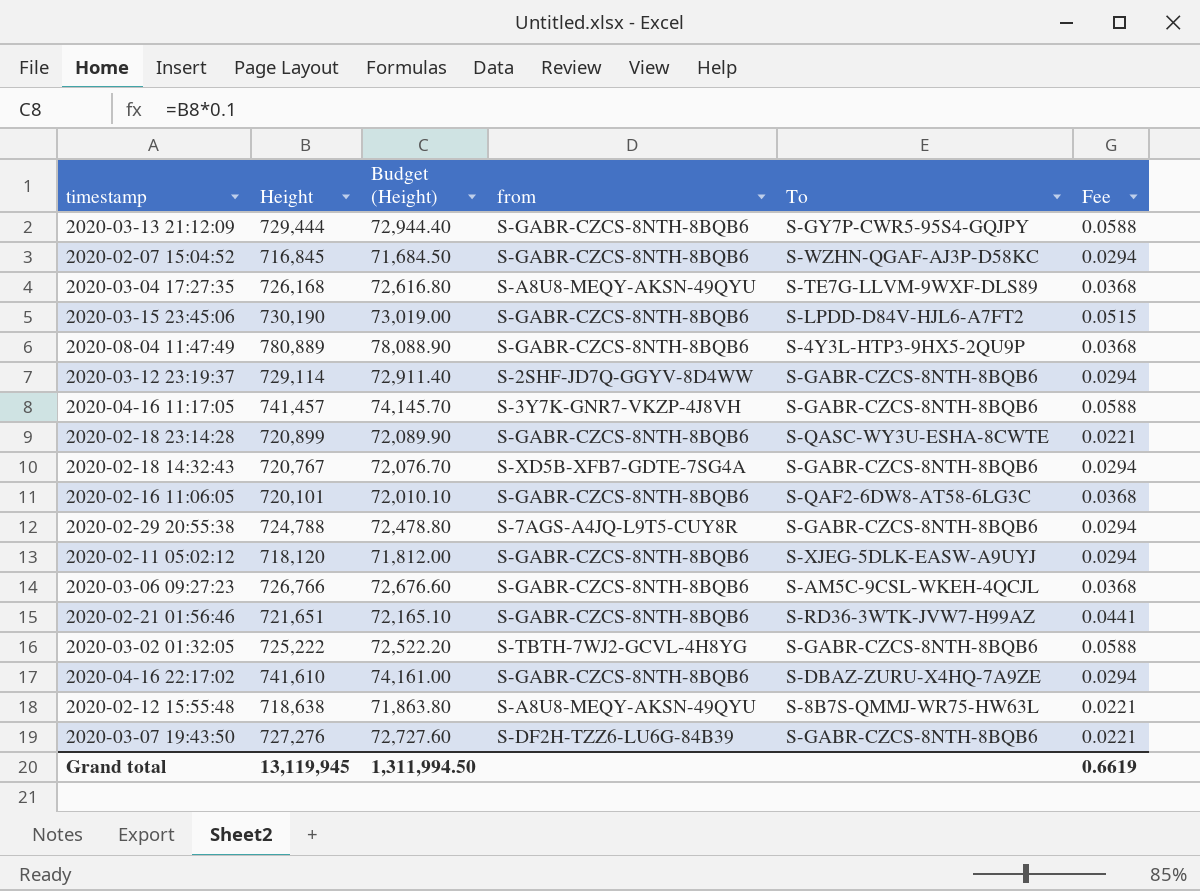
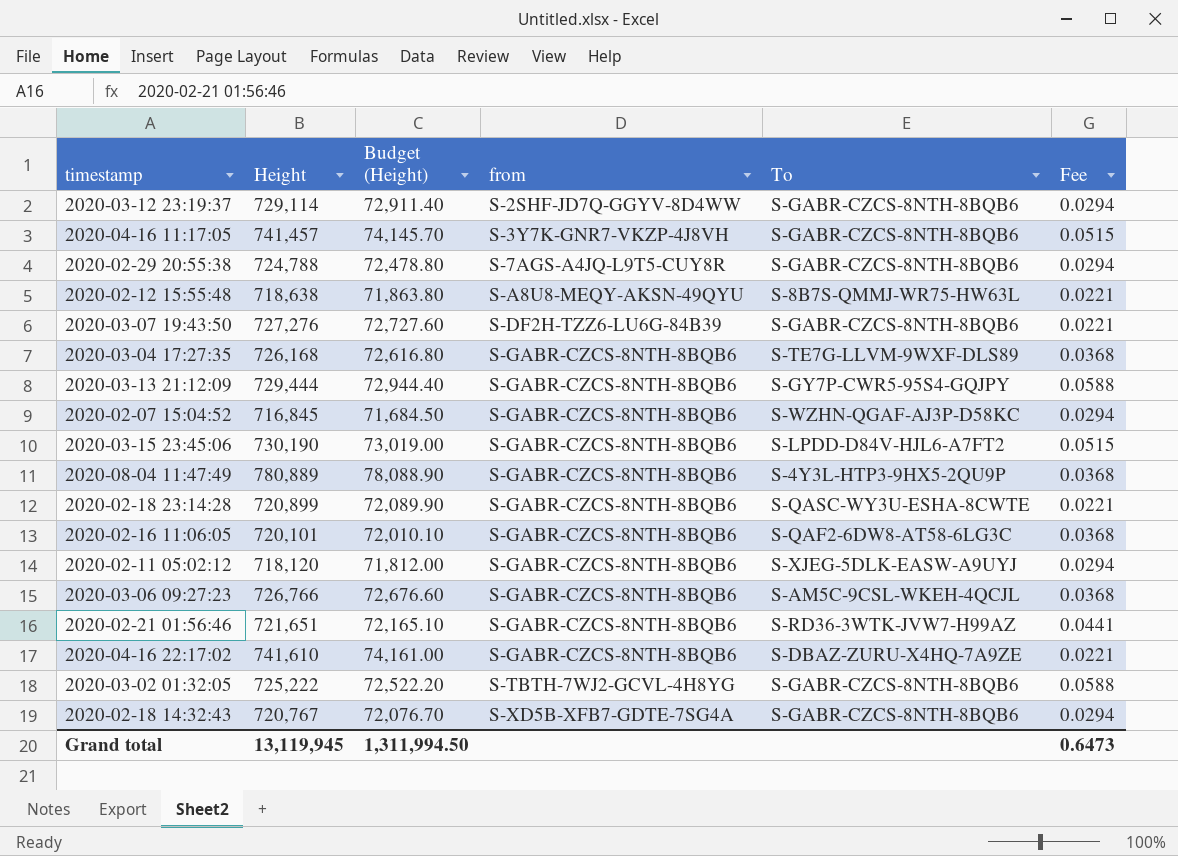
row order: none -> from ascending
2020-04-16 11:17:05 | Fee: 0.0588 -> 0.0515
2020-03-04 17:27:35 | from: S-A8U8-MEQY-AKSN-49QYU -> S-GABR-CZCS-8NTH-8BQB6
2020-04-16 22:17:02 | Fee: 0.0294 -> 0.0221
Grand total | Fee: 0.6619 -> 0.6473

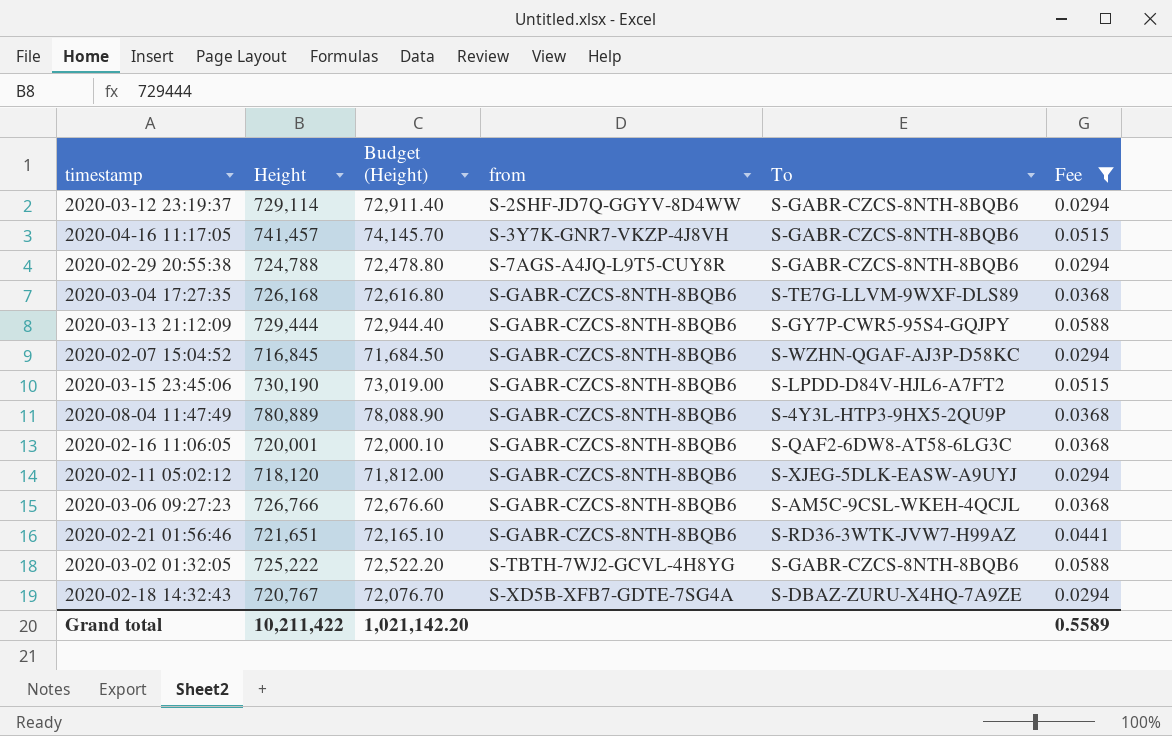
filter: none -> Fee != 0.0221
2020-02-16 11:06:05 | Height: 720,101 -> 720,001
2020-02-16 11:06:05 | Budget (Height): 72,010.10 -> 72,000.10
2020-02-18 14:32:43 | To: S-GABR-CZCS-8NTH-8BQB6 -> S-DBAZ-ZURU-X4HQ-7A9ZE
Grand total | Height: 13,119,945 -> 10,211,422
Grand total | Budget (Height): 1,311,994.50 -> 1,021,142.20
Grand total | Fee: 0.6473 -> 0.5589

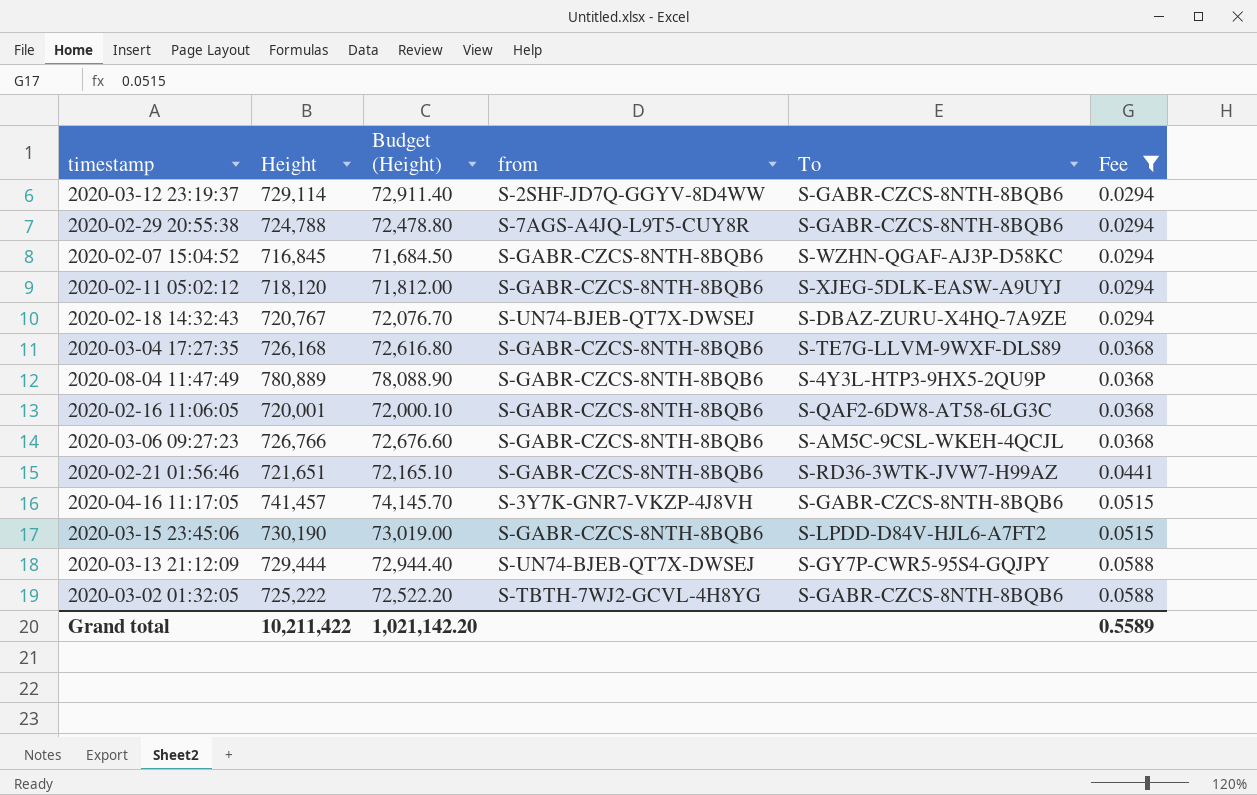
row order: from ascending -> Fee ascending
2020-02-18 14:32:43 | from: S-XD5B-XFB7-GDTE-7SG4A -> S-UN74-BJEB-QT7X-DWSEJ
2020-03-13 21:12:09 | from: S-GABR-CZCS-8NTH-8BQB6 -> S-UN74-BJEB-QT7X-DWSEJ

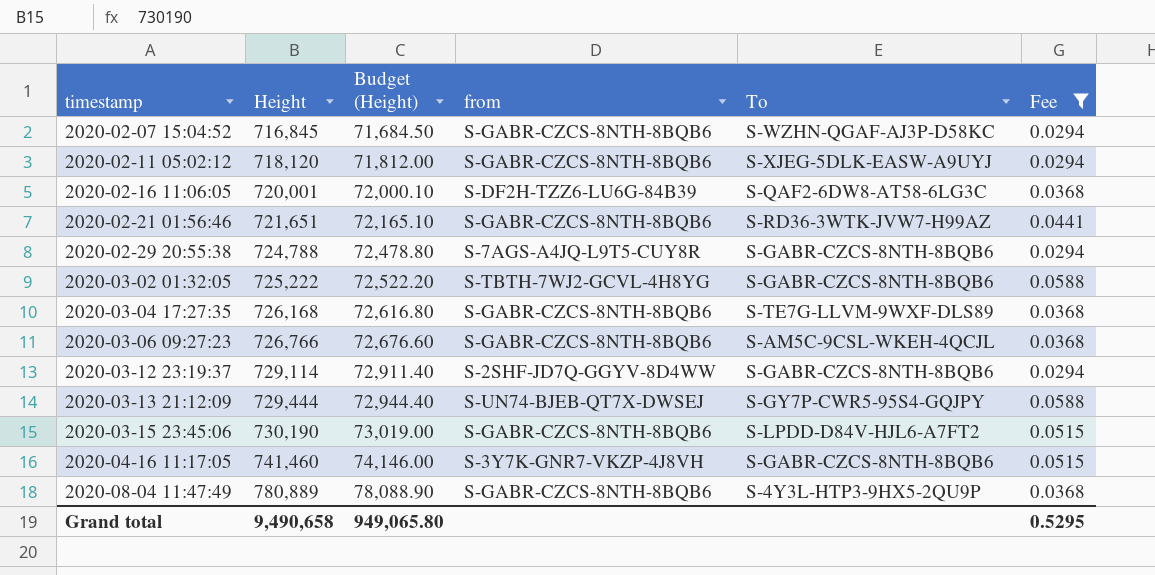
row order: Fee ascending -> timestamp ascending
row 2020-02-18 14:32:43: 720,767 | 72,076.70 | S-UN74-BJEB-QT7X-DWSEJ | S-DBAZ-ZURU-X4HQ-7A9ZE | 0.0294 -> none
2020-02-16 11:06:05 | from: S-GABR-CZCS-8NTH-8BQB6 -> S-DF2H-TZZ6-LU6G-84B39
2020-04-16 11:17:05 | Height: 741,457 -> 741,460
2020-04-16 11:17:05 | Budget (Height): 74,145.70 -> 74,146.00
Grand total | Height: 10,211,422 -> 9,490,658
Grand total | Budget (Height): 1,021,142.20 -> 949,065.80
Grand total | Fee: 0.5589 -> 0.5295

